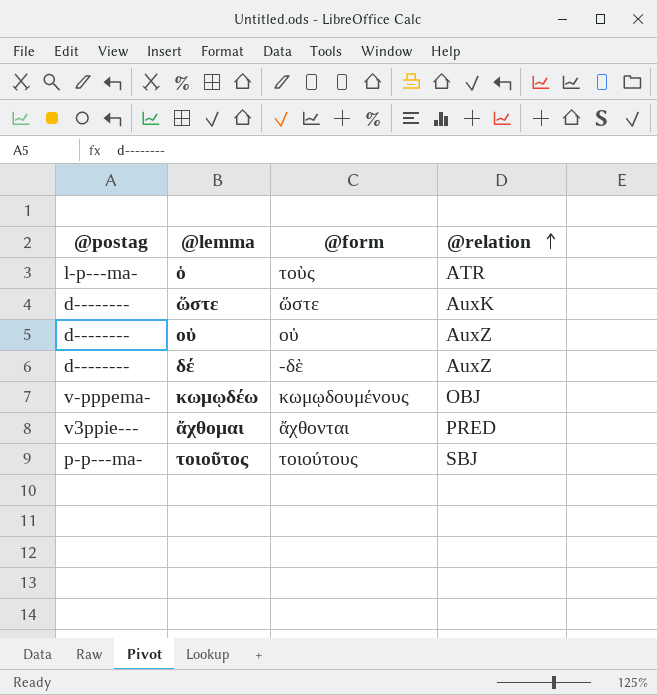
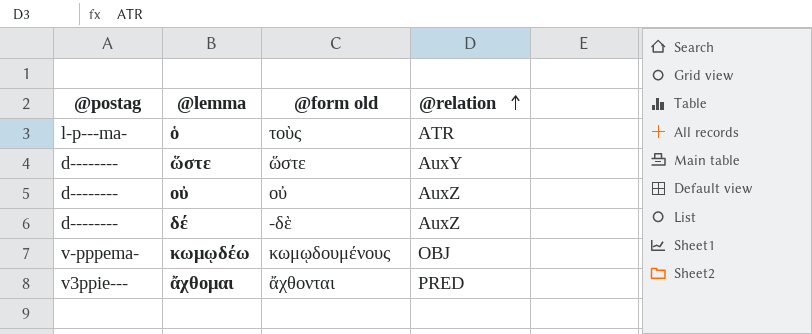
column name: @form -> @form old
row τοιοῦτος: p-p---ma- | τοιούτους | SBJ -> none
ὥστε | @relation: AuxK -> AuxY

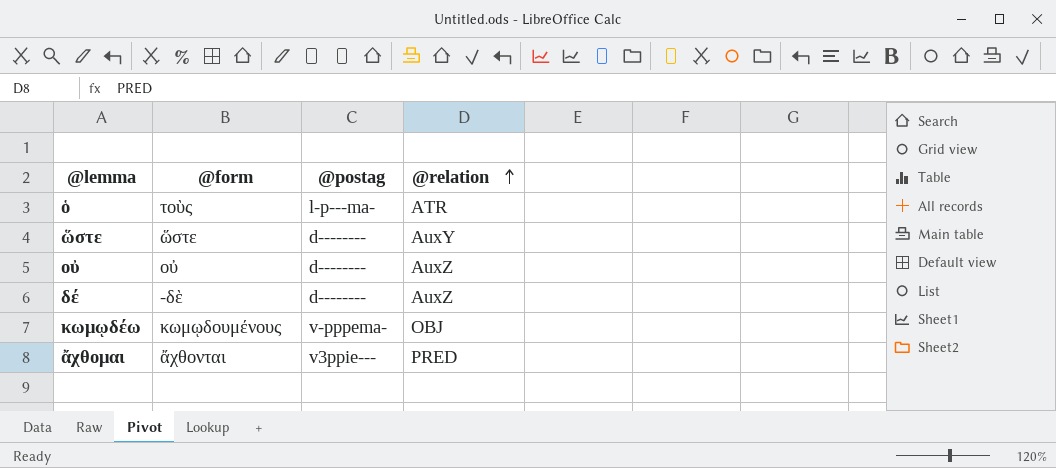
column name: @form old -> @form
column @postag | position: 1 -> 3

